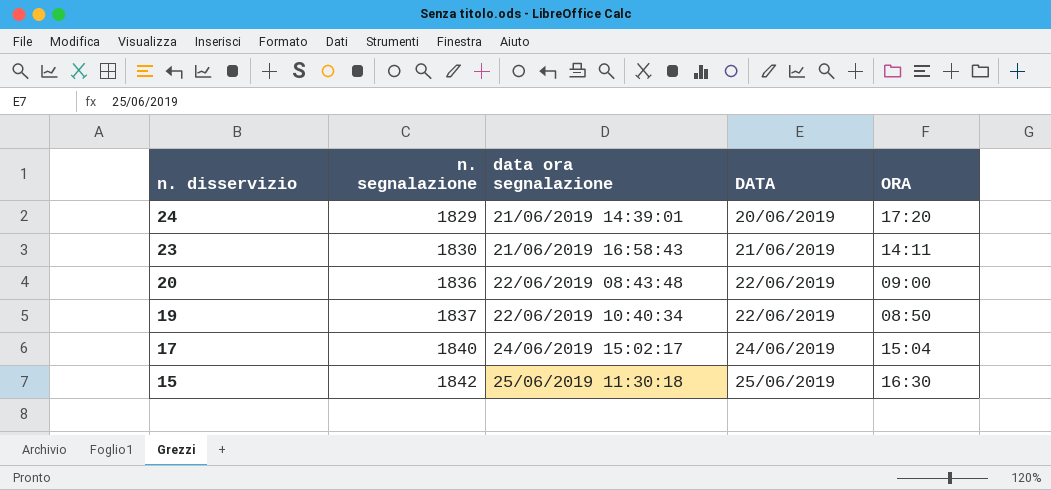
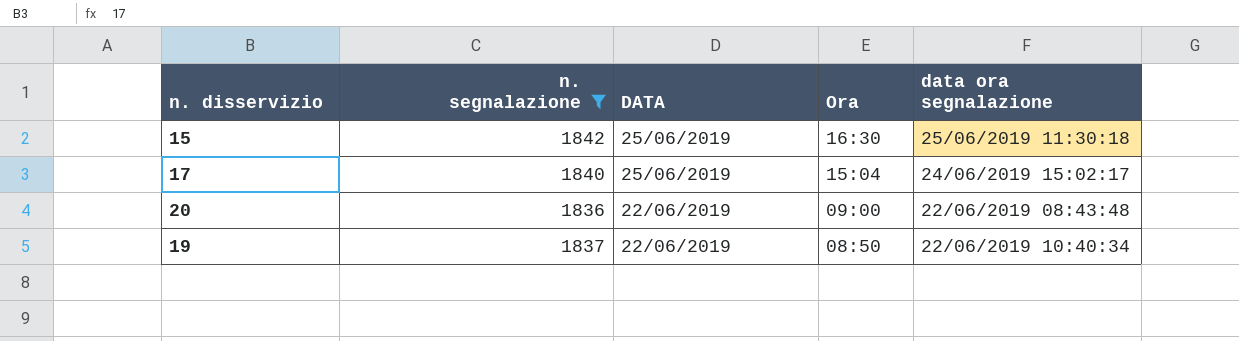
filter: none -> n. segnalazione >= 1836
row order: n. disservizio descending -> DATA descending
column name: ORA -> Ora
column data ora segnalazione | position: 3 -> 5
17 | DATA: 24/06/2019 -> 25/06/2019

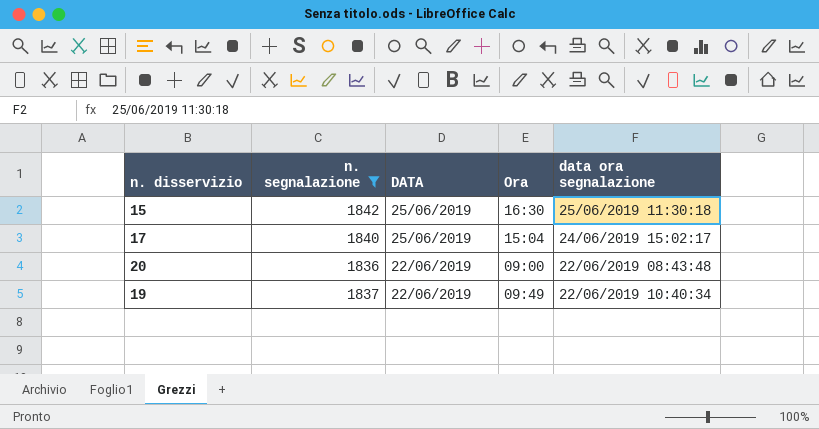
19 | Ora: 08:50 -> 09:49

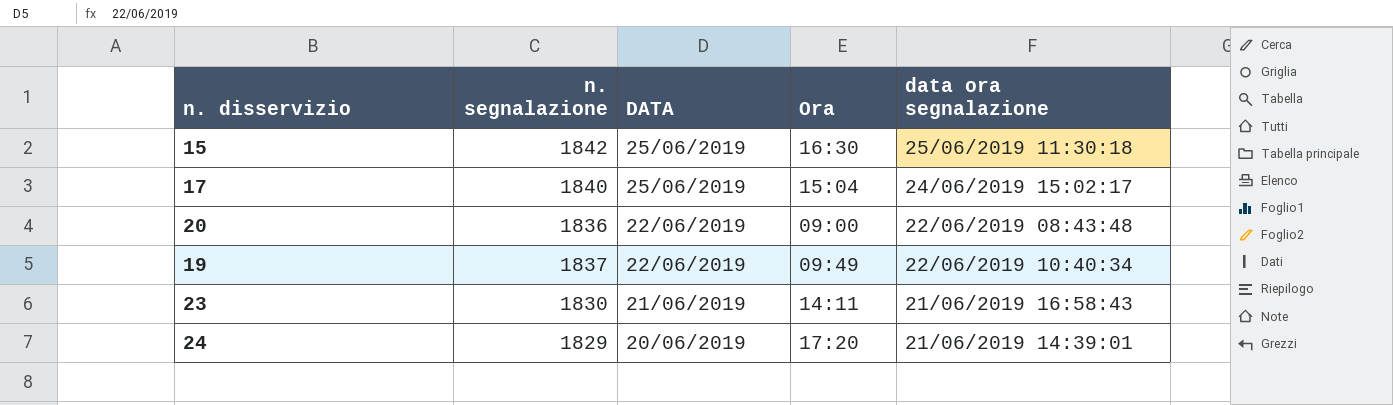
filter: n. segnalazione >= 1836 -> none

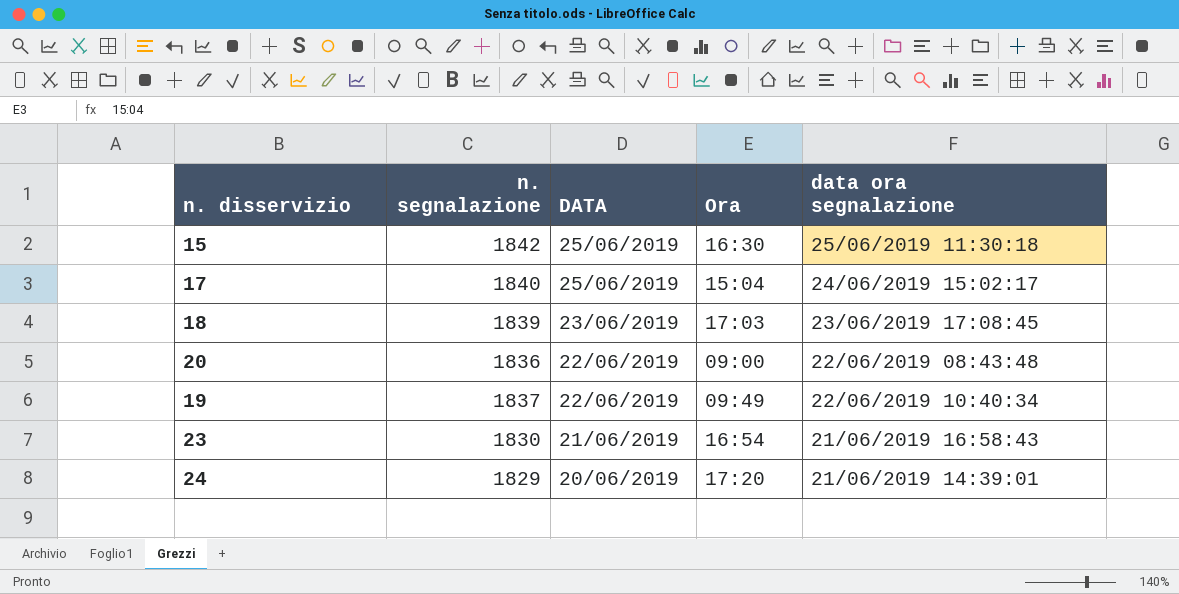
row 18: none -> 1839 | 23/06/2019 | 17:03 | 23/06/2019 17:08:45
23 | Ora: 14:11 -> 16:54

